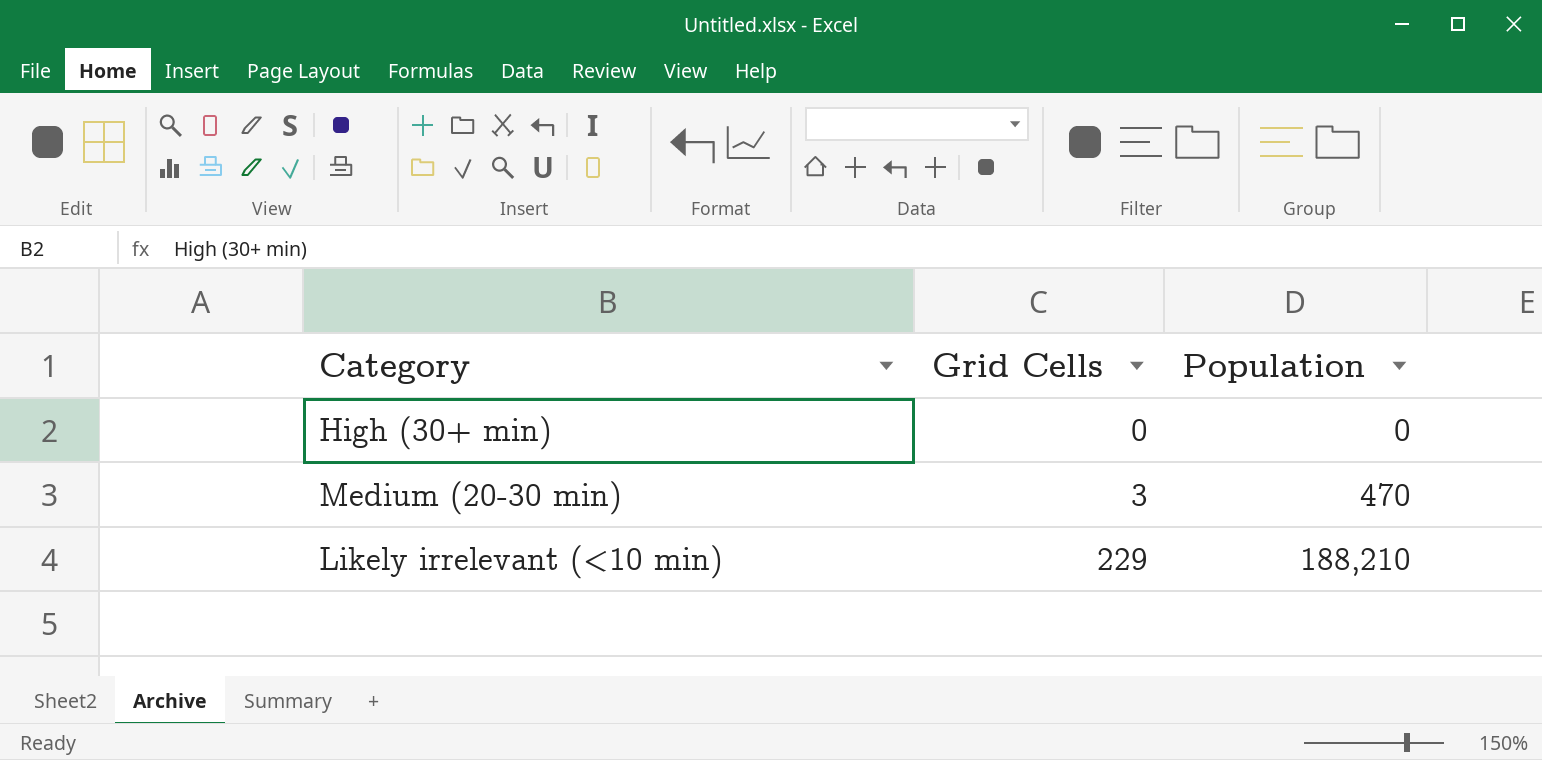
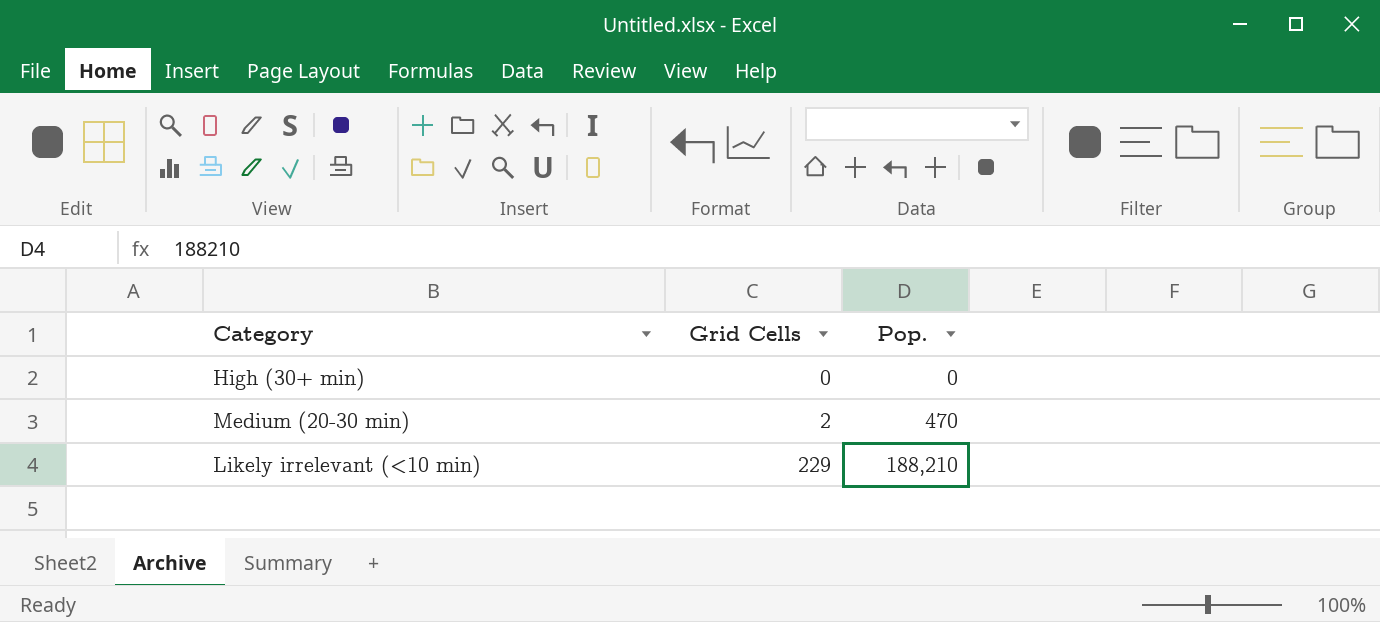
column name: Population -> Pop.
Medium (20-30 min) | Grid Cells: 3 -> 2

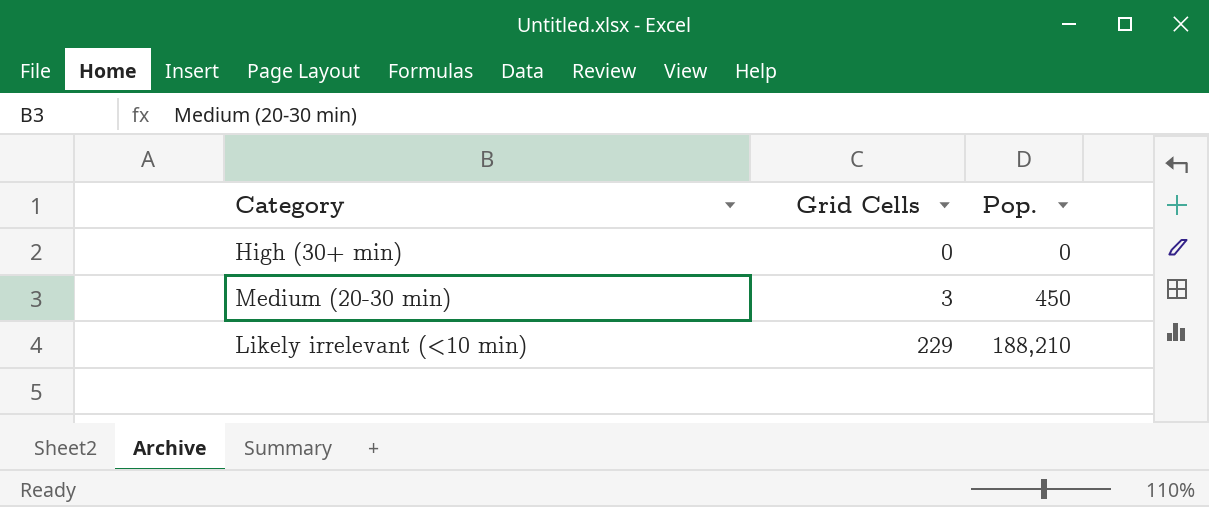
Medium (20-30 min) | Grid Cells: 2 -> 3
Medium (20-30 min) | Pop.: 470 -> 450

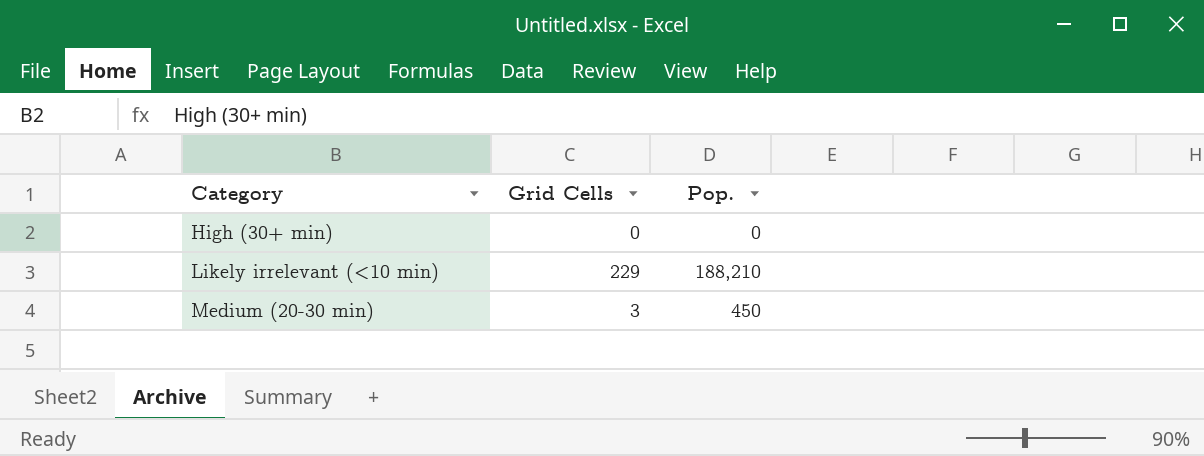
row order: Grid Cells ascending -> Category ascending

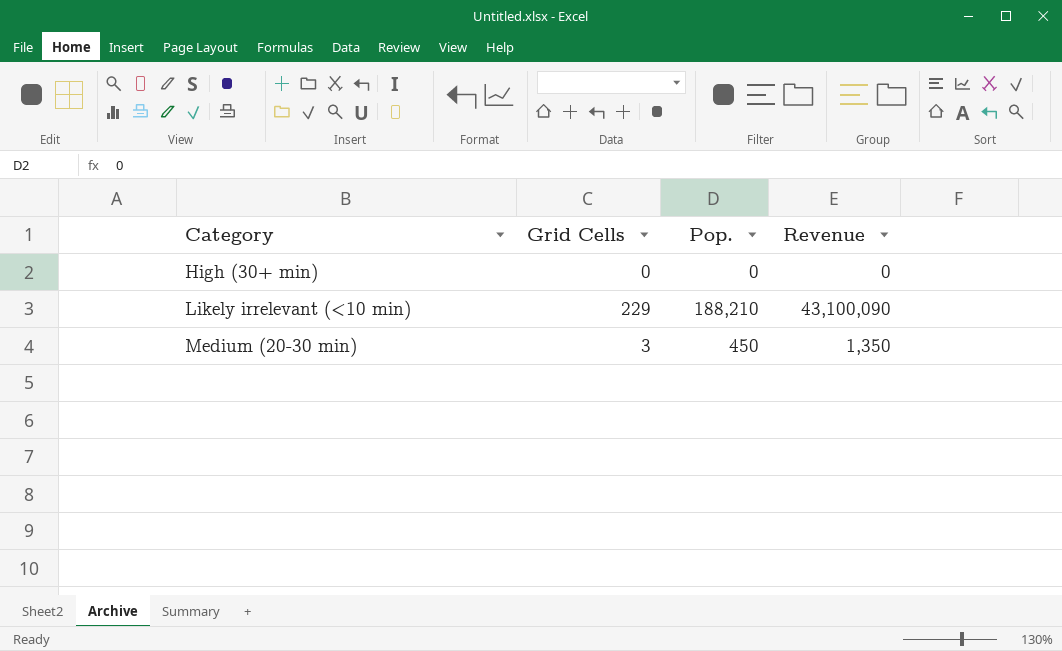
column Revenue | formula: none -> [Grid Cells] * [Pop.]

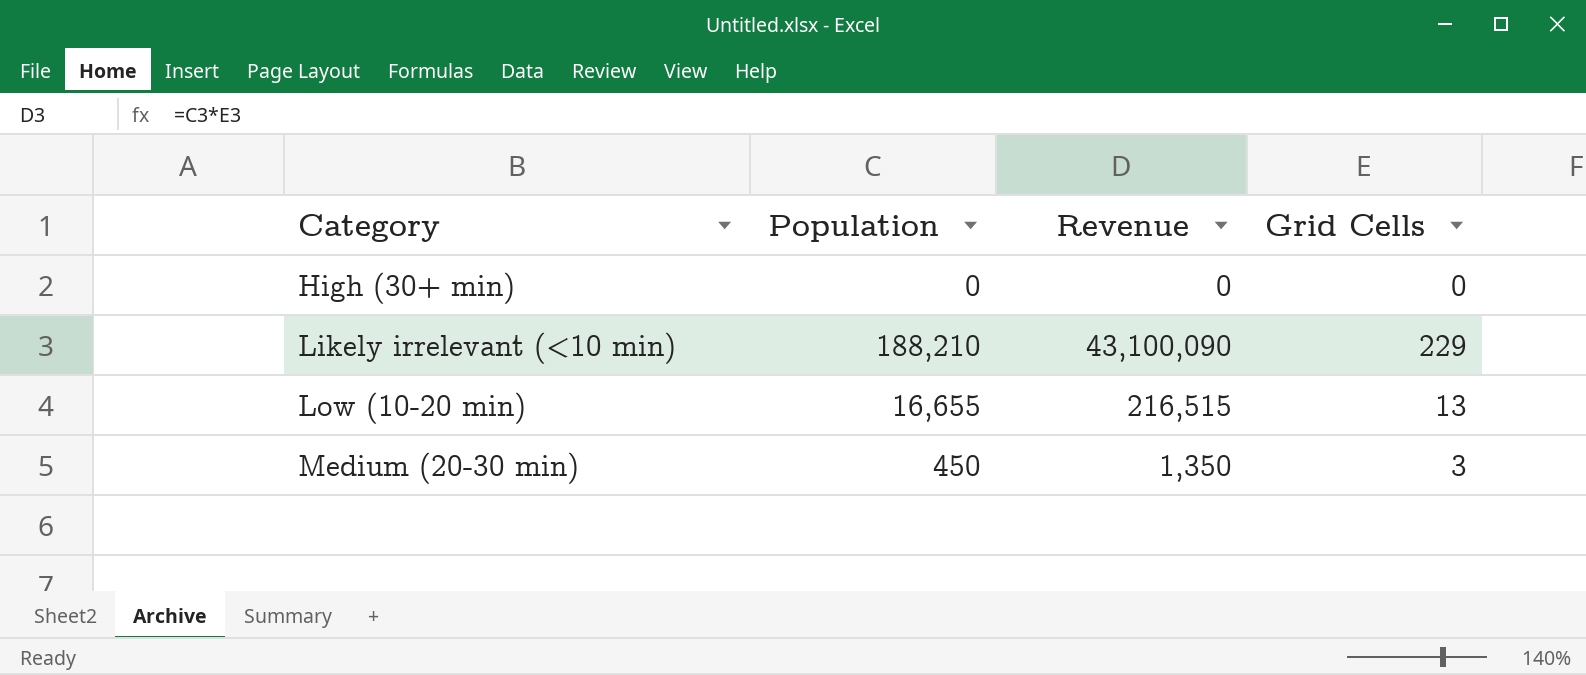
column name: Pop. -> Population
column Grid Cells | position: 2 -> 4
row Low (10-20 min): none -> 16,655 | 216,515 | 13

